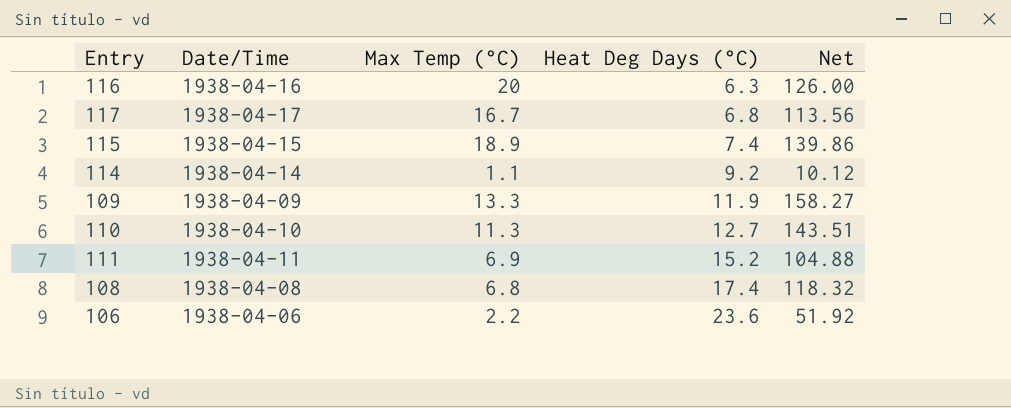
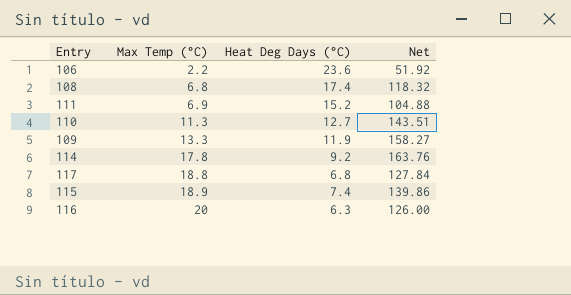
row order: Heat Deg Days (°C) ascending -> Max Temp (°C) ascending
column Date/Time | position: 2 -> none
114 | Max Temp (°C): 1.1 -> 17.8
114 | Net: 10.12 -> 163.76
117 | Max Temp (°C): 16.7 -> 18.8
117 | Net: 113.56 -> 127.84

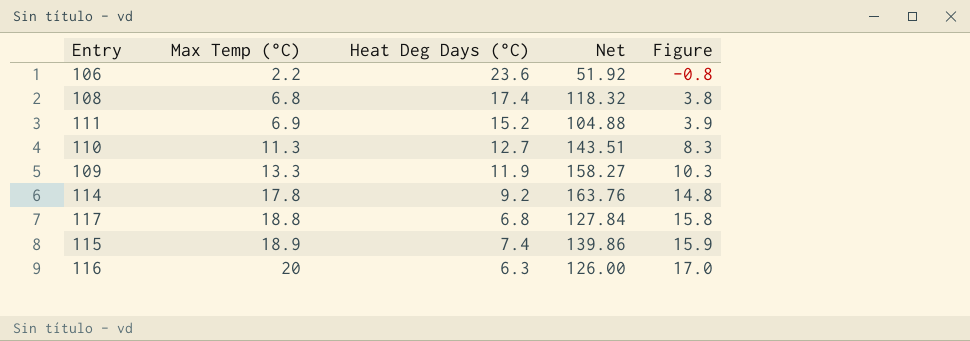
column Figure | formula: none -> [Max Temp (°C)] - 3

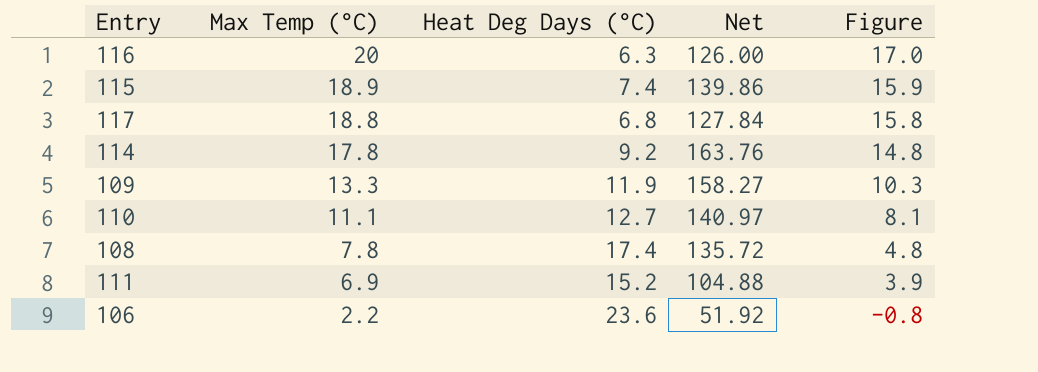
row order: Max Temp (°C) ascending -> Max Temp (°C) descending
110 | Max Temp (°C): 11.3 -> 11.1
110 | Net: 143.51 -> 140.97
110 | Figure: 8.3 -> 8.1
108 | Max Temp (°C): 6.8 -> 7.8
108 | Net: 118.32 -> 135.72
108 | Figure: 3.8 -> 4.8

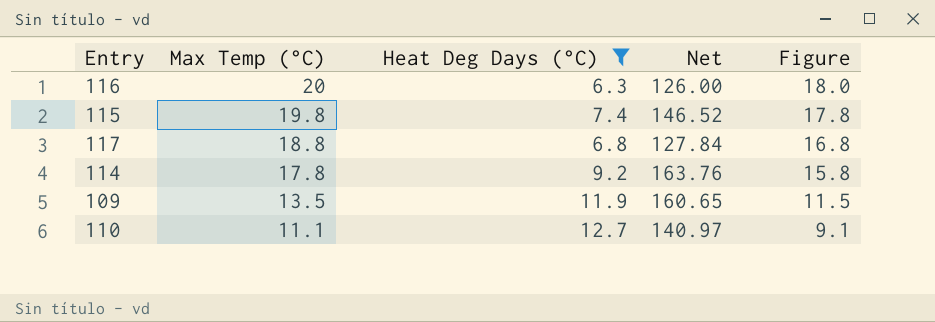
filter: none -> Heat Deg Days (°C) <= 12.7
column Figure | formula: [Max Temp (°C)] - 3 -> [Max Temp (°C)] - 2
115 | Max Temp (°C): 18.9 -> 19.8
115 | Net: 139.86 -> 146.52
109 | Max Temp (°C): 13.3 -> 13.5
109 | Net: 158.27 -> 160.65

